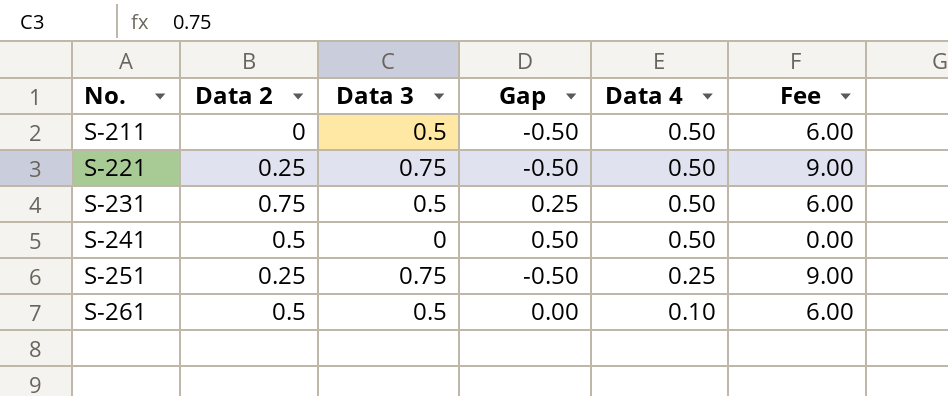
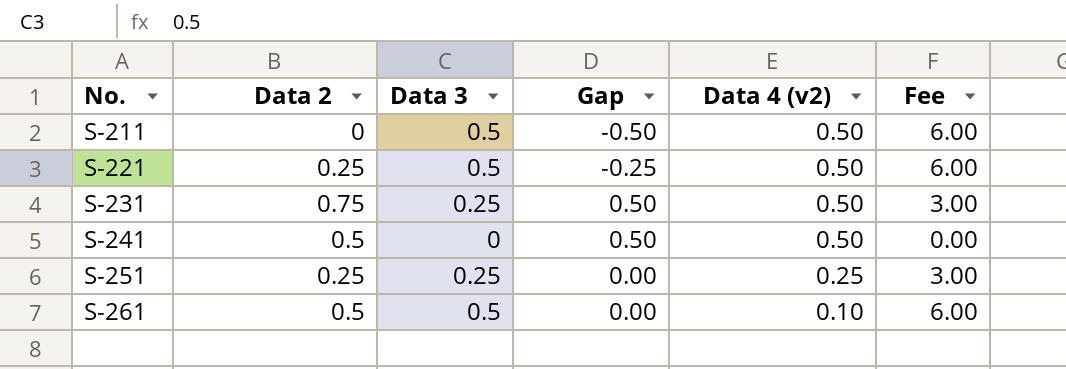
column name: Data 4 -> Data 4 (v2)
S-221 | Data 3: 0.75 -> 0.5
S-221 | Gap: -0.50 -> -0.25
S-221 | Fee: 9.00 -> 6.00
S-231 | Data 3: 0.5 -> 0.25
S-231 | Gap: 0.25 -> 0.50
S-231 | Fee: 6.00 -> 3.00
S-251 | Data 3: 0.75 -> 0.25
S-251 | Gap: -0.50 -> 0.00
S-251 | Fee: 9.00 -> 3.00

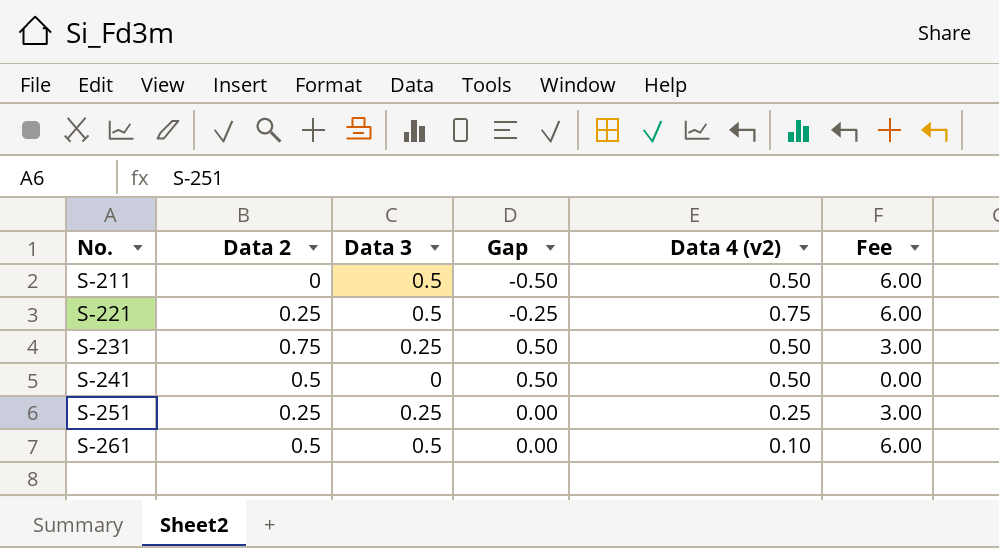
S-221 | Data 4 (v2): 0.50 -> 0.75

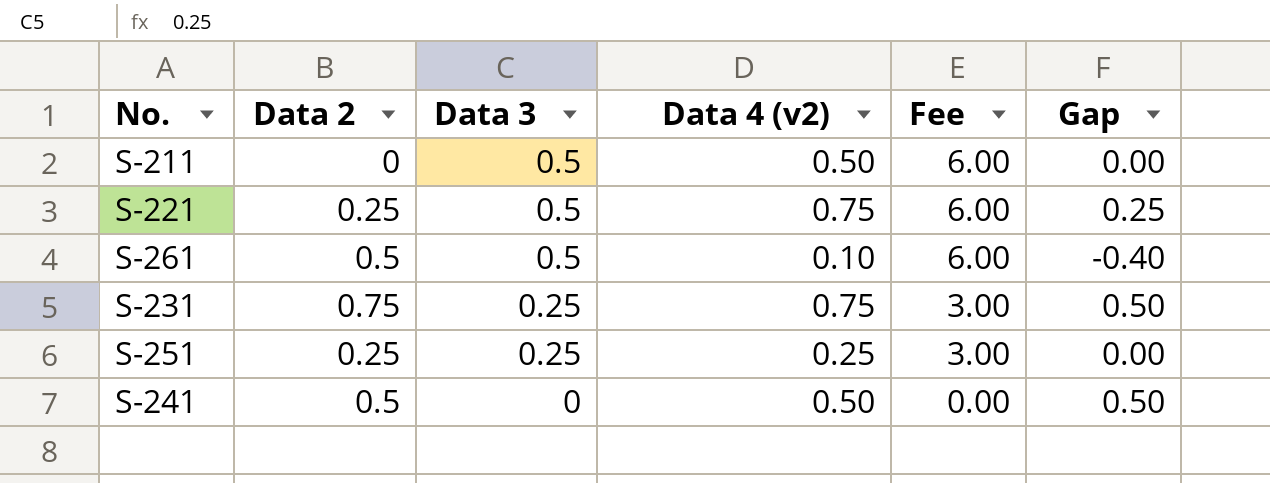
row order: No. ascending -> Data 3 descending
column Gap | formula: [Data 2] - [Data 3] -> [Data 4 (v2)] - [Data 3]
column Gap | position: 4 -> 6
S-231 | Data 4 (v2): 0.50 -> 0.75

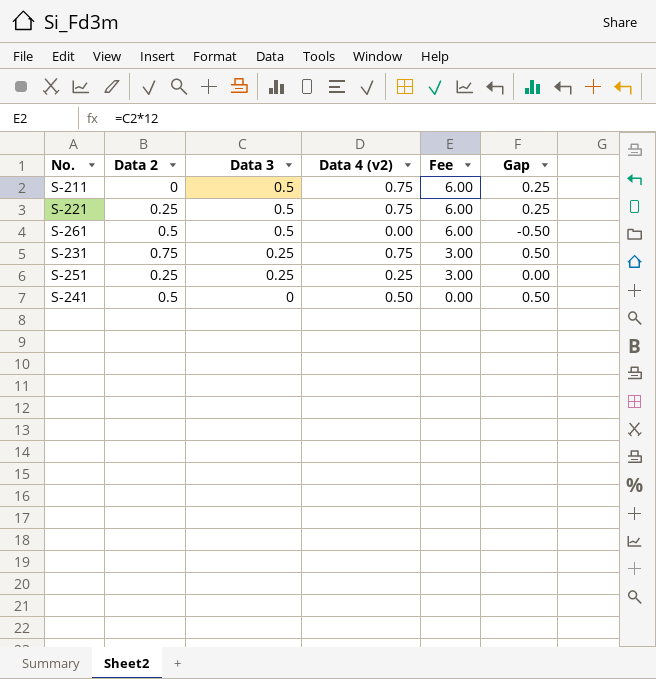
S-211 | Data 4 (v2): 0.50 -> 0.75
S-211 | Gap: 0.00 -> 0.25
S-261 | Data 4 (v2): 0.10 -> 0.00
S-261 | Gap: -0.40 -> -0.50

